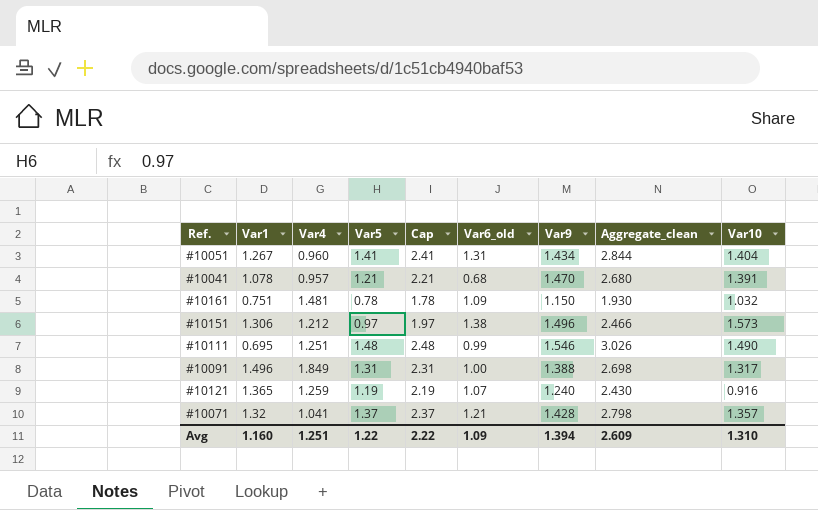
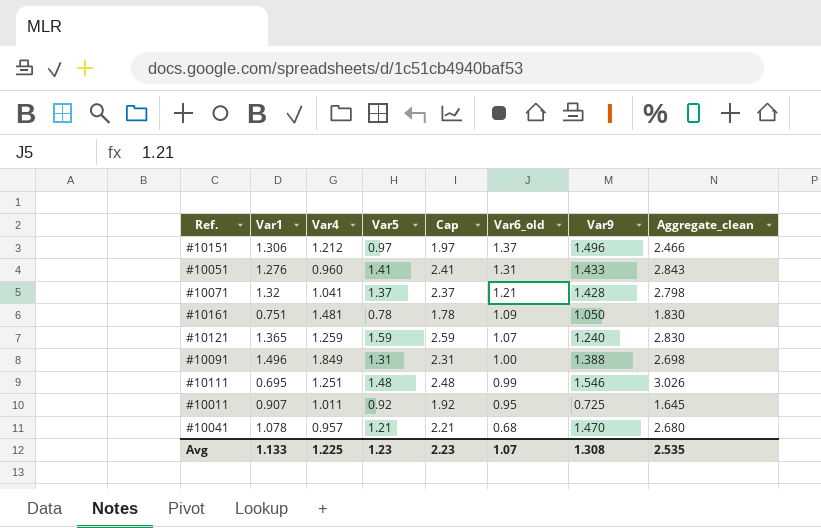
row order: none -> Var6_old descending
column Var10 | position: 9 -> none
#10151 | Var6_old: 1.38 -> 1.37
#10051 | Var1: 1.267 -> 1.276
#10051 | Var9: 1.434 -> 1.433
#10051 | Aggregate_clean: 2.844 -> 2.843
#10161 | Var9: 1.150 -> 1.050
#10161 | Aggregate_clean: 1.930 -> 1.830
#10121 | Var5: 1.19 -> 1.59
#10121 | Cap: 2.19 -> 2.59
#10121 | Aggregate_clean: 2.430 -> 2.830
row #10011: none -> 0.907 | 1.011 | 0.92 | 1.92 | 0.95 | 0.725 | 1.645
Avg | Var1: 1.160 -> 1.133
Avg | Var4: 1.251 -> 1.225
Avg | Var5: 1.22 -> 1.23
Avg | Cap: 2.22 -> 2.23
Avg | Var6_old: 1.09 -> 1.07
Avg | Var9: 1.394 -> 1.308
Avg | Aggregate_clean: 2.609 -> 2.535

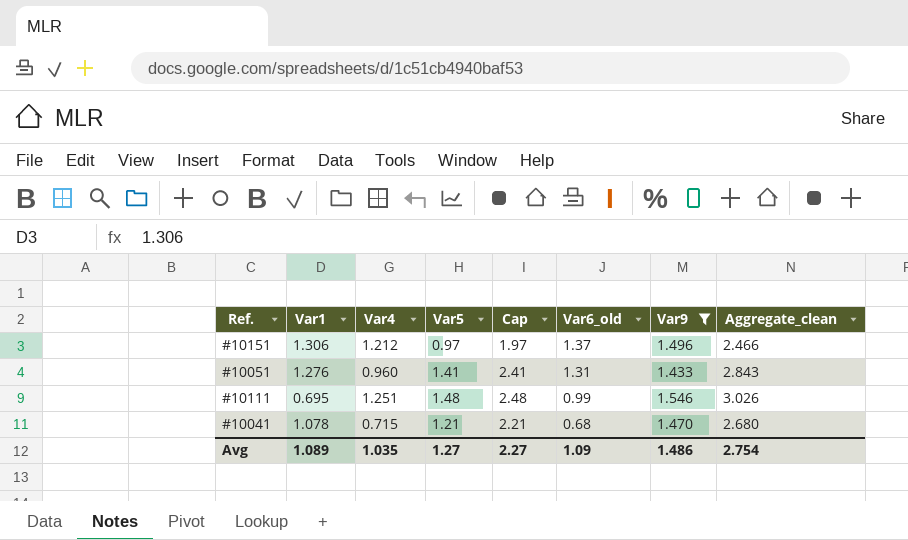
filter: none -> Var9 >= 1.433
#10041 | Var4: 0.957 -> 0.715
Avg | Var1: 1.133 -> 1.089
Avg | Var4: 1.225 -> 1.035
Avg | Var5: 1.23 -> 1.27
Avg | Cap: 2.23 -> 2.27
Avg | Var6_old: 1.07 -> 1.09
Avg | Var9: 1.308 -> 1.486
Avg | Aggregate_clean: 2.535 -> 2.754

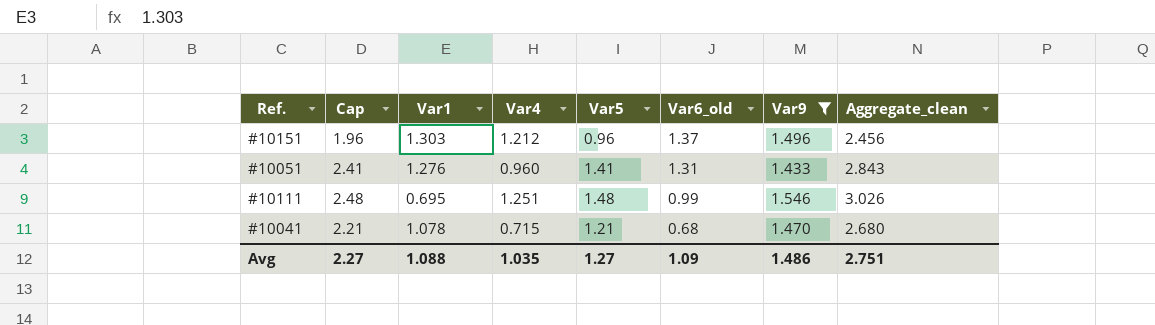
column Cap | position: 5 -> 2
#10151 | Cap: 1.97 -> 1.96
#10151 | Var1: 1.306 -> 1.303
#10151 | Var5: 0.97 -> 0.96
#10151 | Aggregate_clean: 2.466 -> 2.456
Avg | Var1: 1.089 -> 1.088
Avg | Aggregate_clean: 2.754 -> 2.751

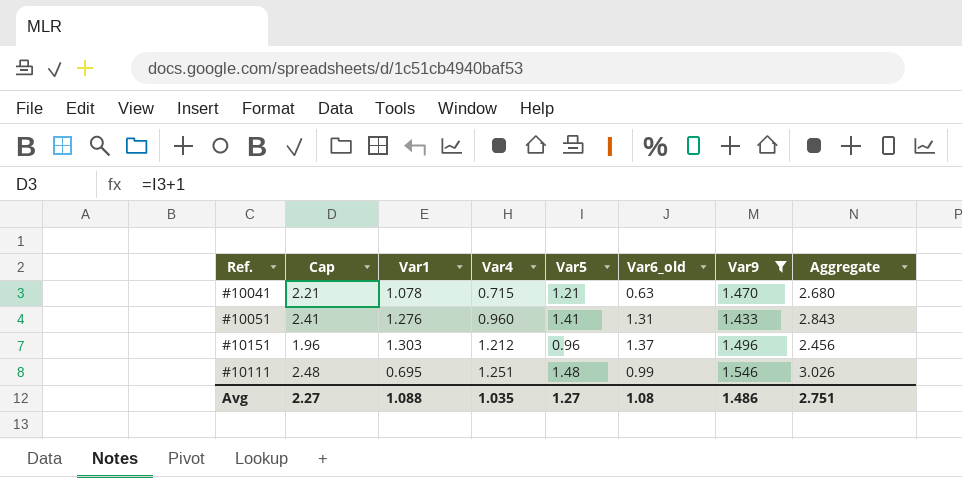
row order: Var6_old descending -> Var4 ascending
column name: Aggregate_clean -> Aggregate
#10041 | Var6_old: 0.68 -> 0.63
Avg | Var6_old: 1.09 -> 1.08

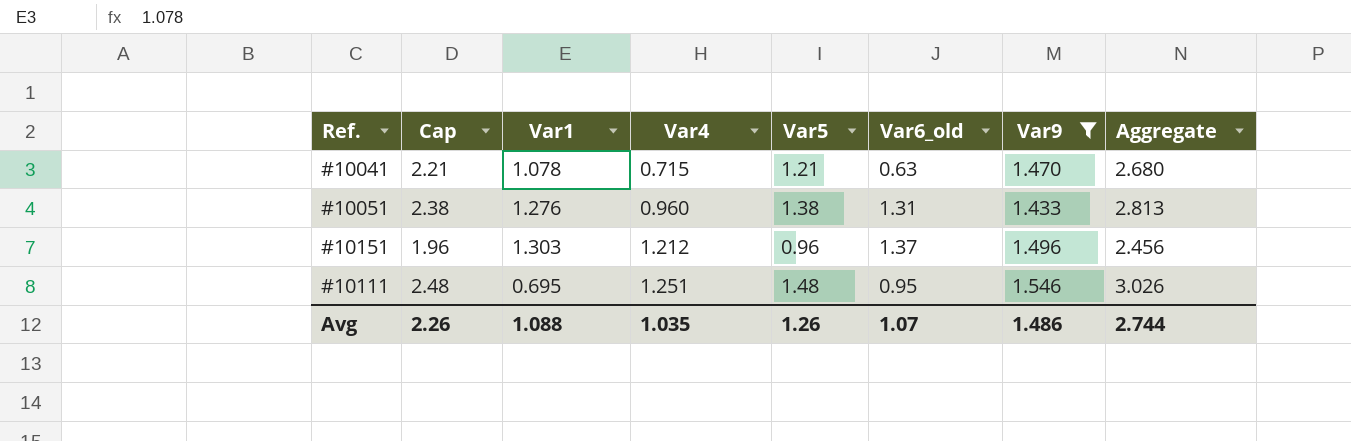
#10051 | Cap: 2.41 -> 2.38
#10051 | Var5: 1.41 -> 1.38
#10051 | Aggregate: 2.843 -> 2.813
#10111 | Var6_old: 0.99 -> 0.95
Avg | Cap: 2.27 -> 2.26
Avg | Var5: 1.27 -> 1.26
Avg | Var6_old: 1.08 -> 1.07
Avg | Aggregate: 2.751 -> 2.744

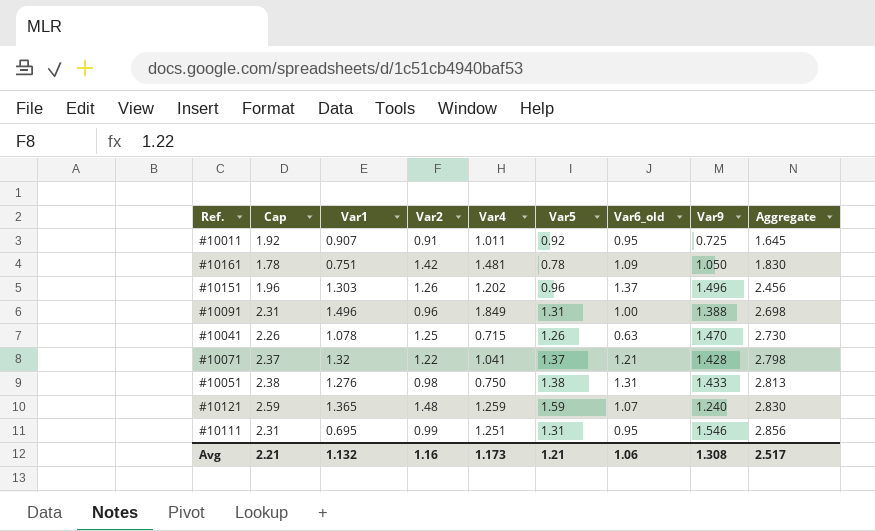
filter: Var9 >= 1.433 -> none
row order: Var4 ascending -> Aggregate ascending
column Var2 | position: none -> 4
#10151 | Var4: 1.212 -> 1.202
#10041 | Cap: 2.21 -> 2.26
#10041 | Var5: 1.21 -> 1.26
#10041 | Aggregate: 2.680 -> 2.730
#10051 | Var4: 0.960 -> 0.750
#10111 | Cap: 2.48 -> 2.31
#10111 | Var5: 1.48 -> 1.31
#10111 | Aggregate: 3.026 -> 2.856
Avg | Cap: 2.26 -> 2.21
Avg | Var1: 1.088 -> 1.132
Avg | Var4: 1.035 -> 1.173
Avg | Var5: 1.26 -> 1.21
Avg | Var6_old: 1.07 -> 1.06
Avg | Var9: 1.486 -> 1.308
Avg | Aggregate: 2.744 -> 2.517

